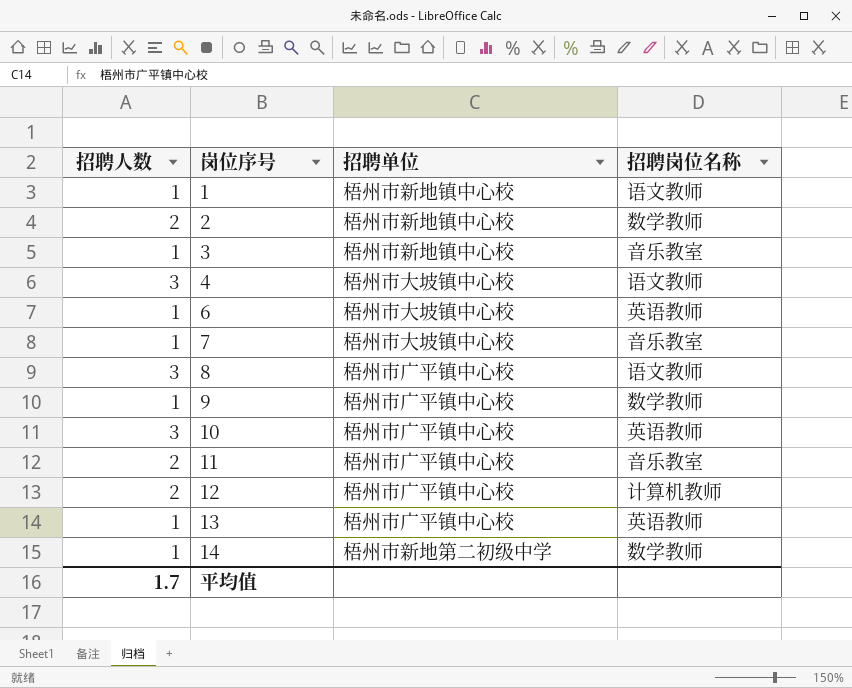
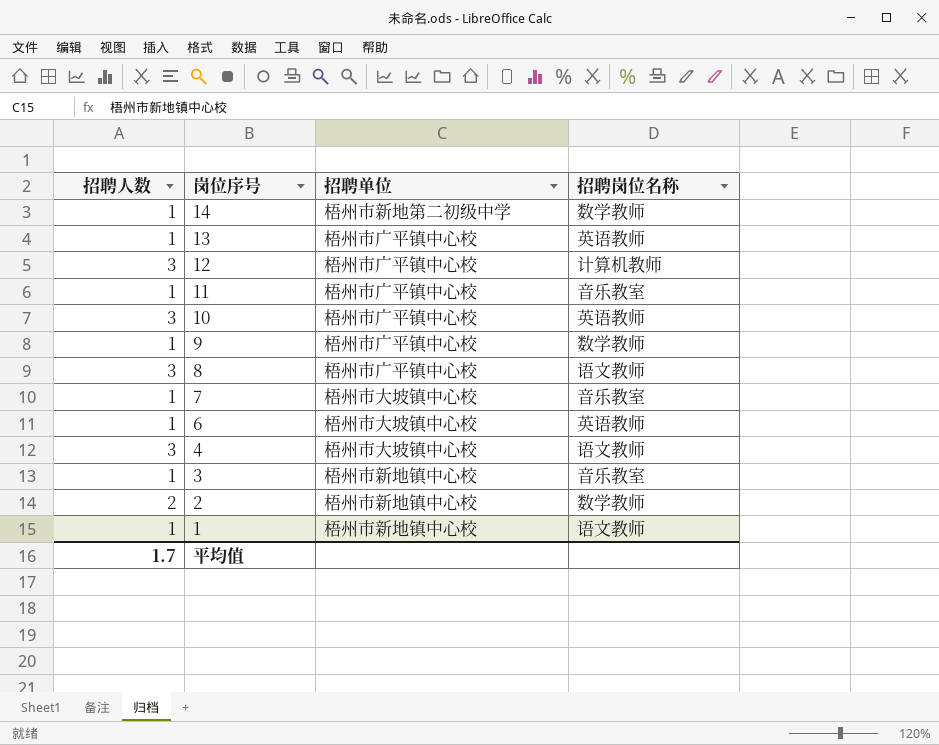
row order: 岗位序号 ascending -> 岗位序号 descending
12 | 招聘人数: 2 -> 3
11 | 招聘人数: 2 -> 1

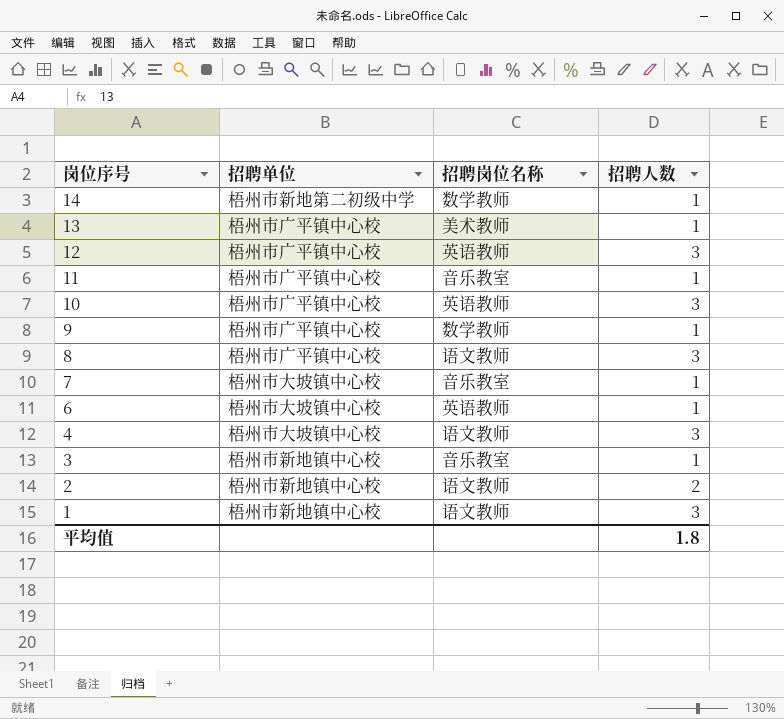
column 招聘人数 | position: 1 -> 4
13 | 招聘岗位名称: 英语教师 -> 美术教师
12 | 招聘岗位名称: 计算机教师 -> 英语教师
2 | 招聘岗位名称: 数学教师 -> 语文教师
1 | 招聘人数: 1 -> 3
平均值 | 招聘人数: 1.7 -> 1.8

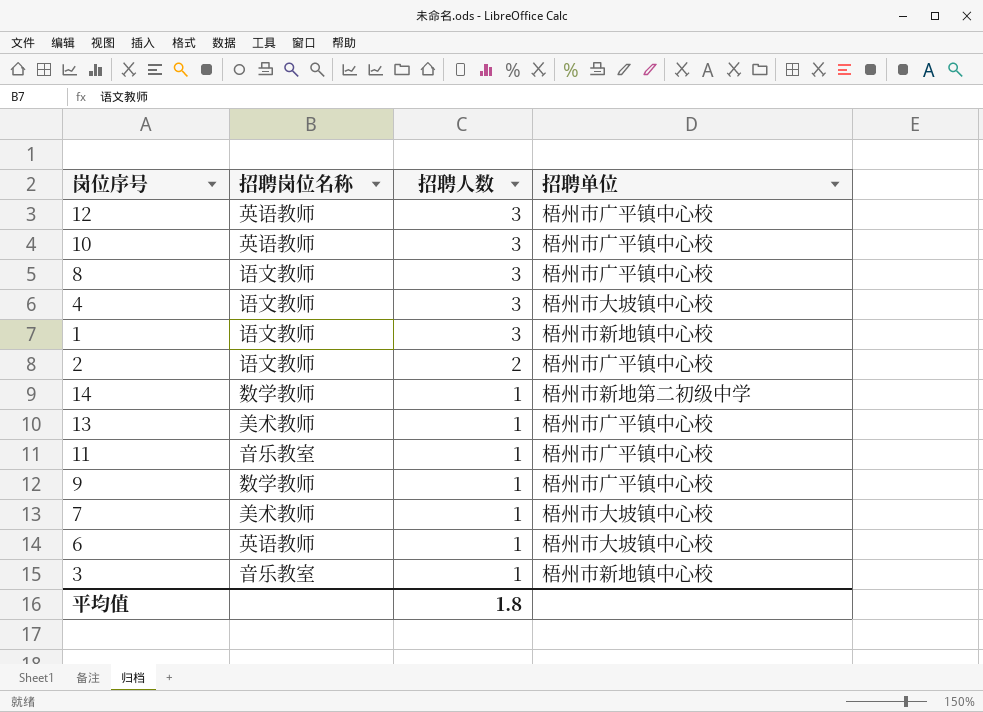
row order: 岗位序号 descending -> 招聘人数 descending
column 招聘单位 | position: 2 -> 4
2 | 招聘单位: 梧州市新地镇中心校 -> 梧州市广平镇中心校
7 | 招聘岗位名称: 音乐教室 -> 美术教师

